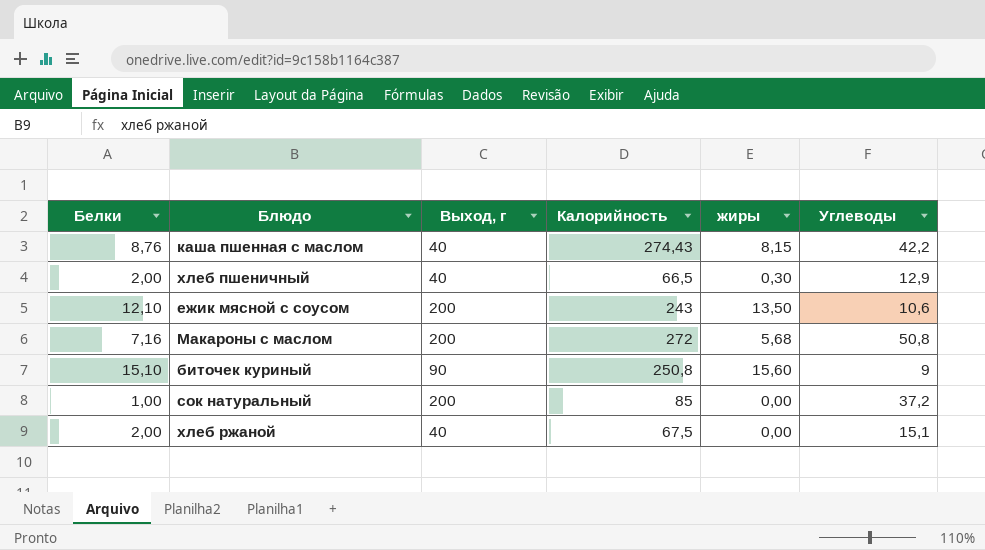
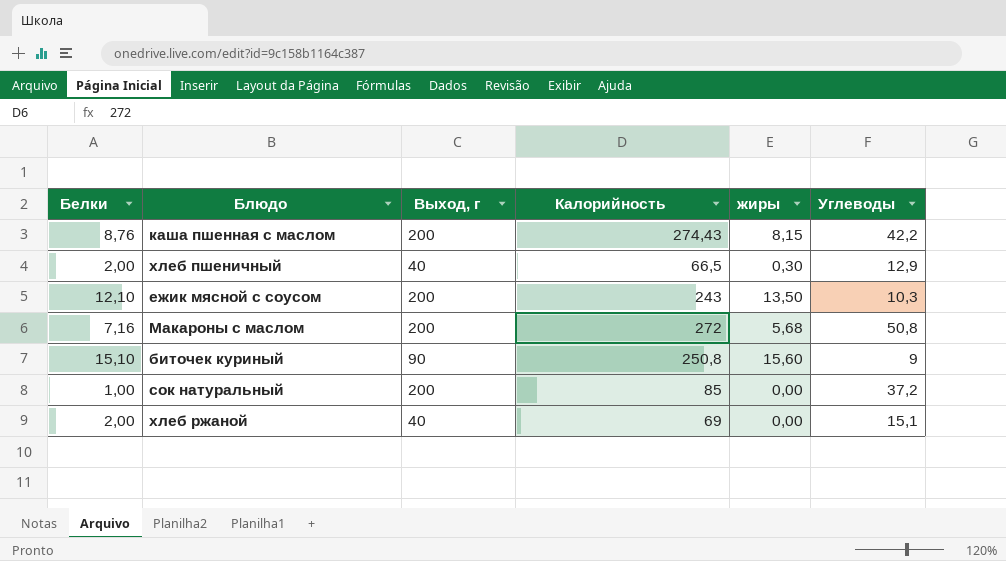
каша пшенная с маслом | Выход, г: 40 -> 200
ежик мясной с соусом | Углеводы: 10,6 -> 10,3
хлеб ржаной | Калорийность: 67,5 -> 69

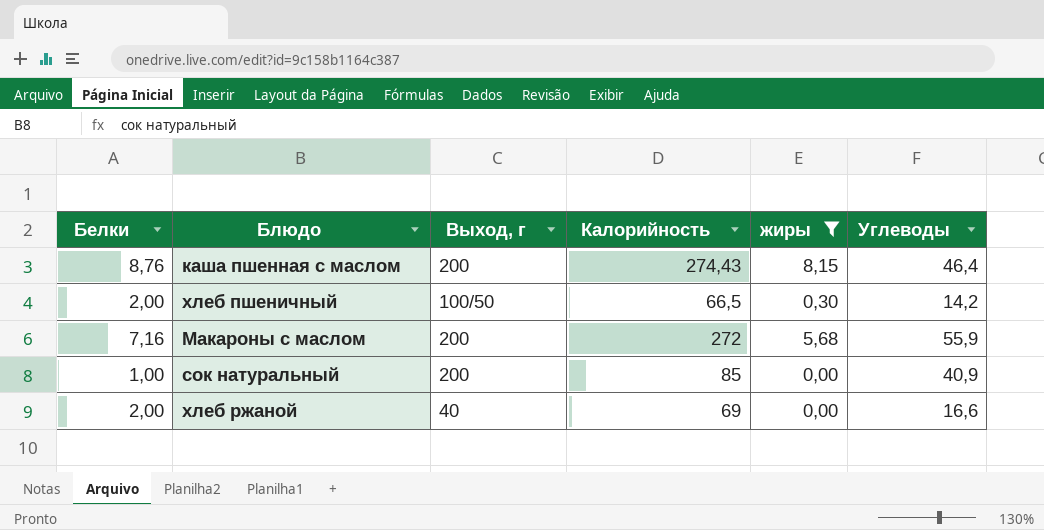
filter: none -> жиры <= 8,15
каша пшенная с маслом | Углеводы: 42,2 -> 46,4
хлеб пшеничный | Выход, г: 40 -> 100/50
хлеб пшеничный | Углеводы: 12,9 -> 14,2
Макароны с маслом | Углеводы: 50,8 -> 55,9
сок натуральный | Углеводы: 37,2 -> 40,9
хлеб ржаной | Углеводы: 15,1 -> 16,6

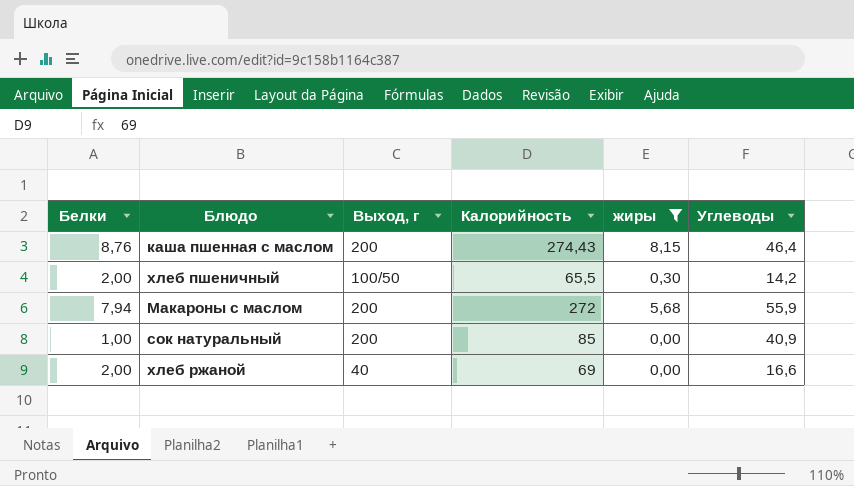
хлеб пшеничный | Калорийность: 66,5 -> 65,5
Макароны с маслом | Белки: 7,16 -> 7,94

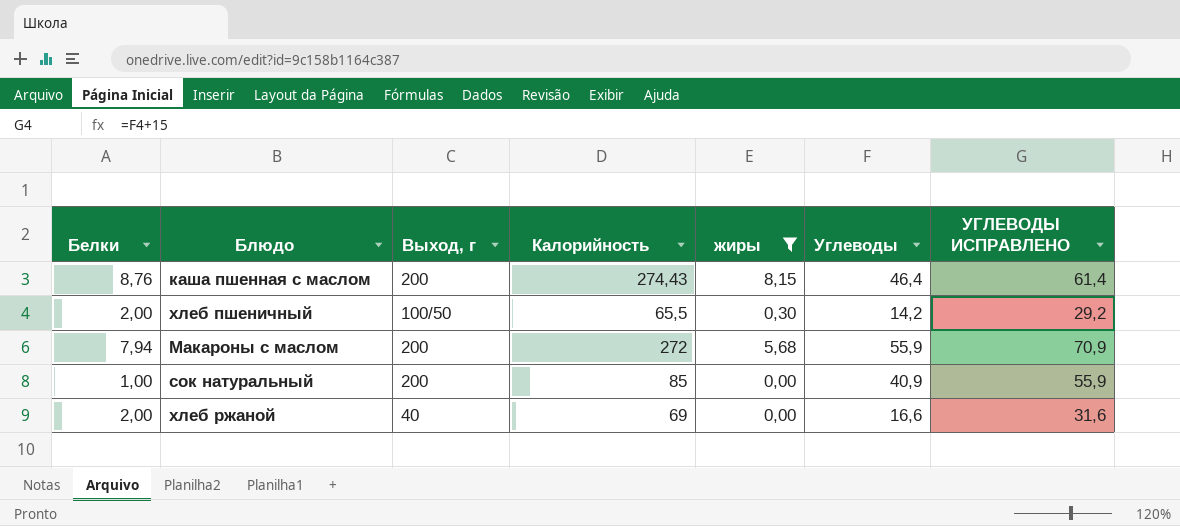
column УГЛЕВОДЫ ИСПРАВЛЕНО | formula: none -> [Углеводы] + 15

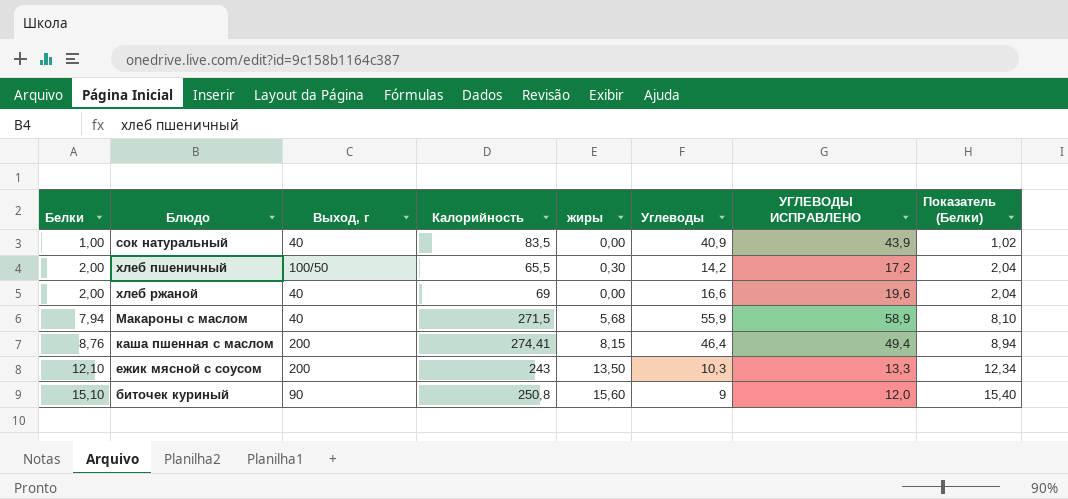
filter: жиры <= 8,15 -> none
row order: none -> Белки ascending
column УГЛЕВОДЫ ИСПРАВЛЕНО | formula: [Углеводы] + 15 -> [Углеводы] + 3
column Показатель (Белки) | formula: none -> [Белки] * 1,02
сок натуральный | Выход, г: 200 -> 40
сок натуральный | Калорийность: 85 -> 83,5
Макароны с маслом | Выход, г: 200 -> 40
Макароны с маслом | Калорийность: 272 -> 271,5
каша пшенная с маслом | Калорийность: 274,43 -> 274,41

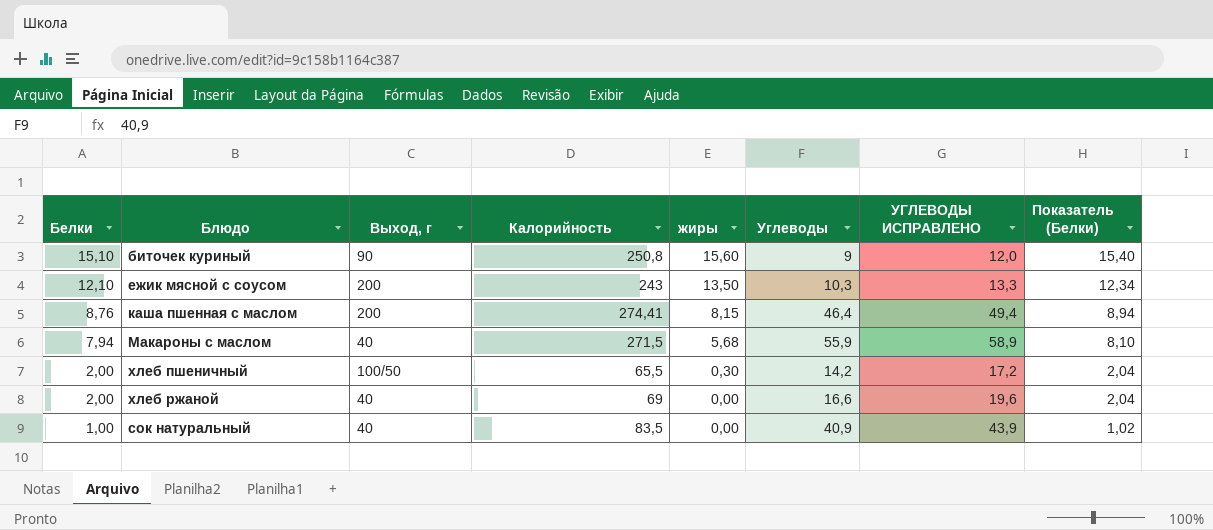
row order: Белки ascending -> Белки descending

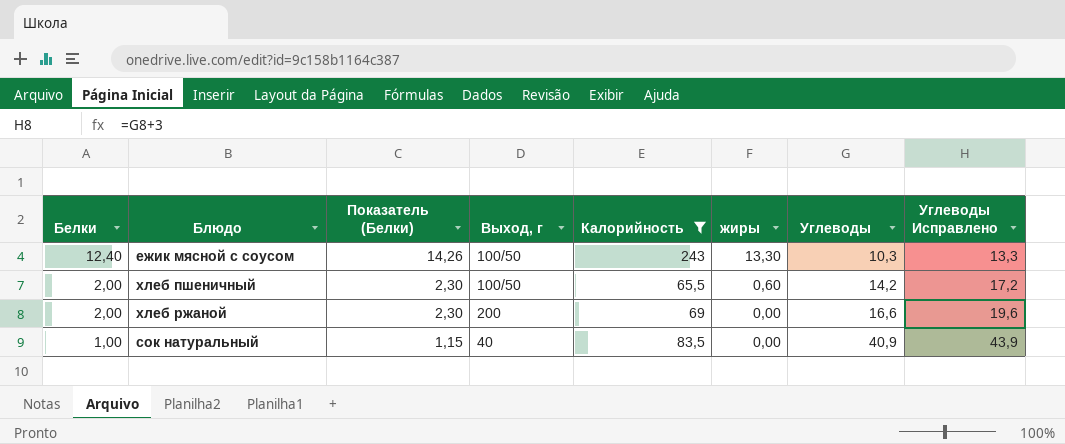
filter: none -> Калорийность <= 243
column Показатель (Белки) | formula: [Белки] * 1,02 -> [Белки] * 1,15
column Показатель (Белки) | position: 8 -> 3
column name: УГЛЕВОДЫ ИСПРАВЛЕНО -> Углеводы Исправлено
ежик мясной с соусом | Белки: 12,10 -> 12,40
ежик мясной с соусом | Выход, г: 200 -> 100/50
ежик мясной с соусом | жиры: 13,50 -> 13,30
хлеб пшеничный | жиры: 0,30 -> 0,60
хлеб ржаной | Выход, г: 40 -> 200

